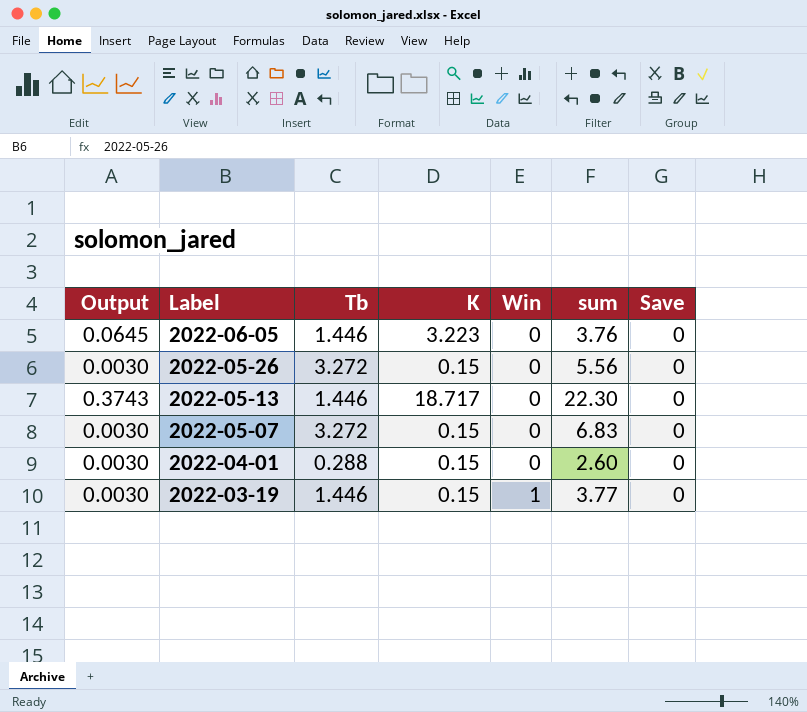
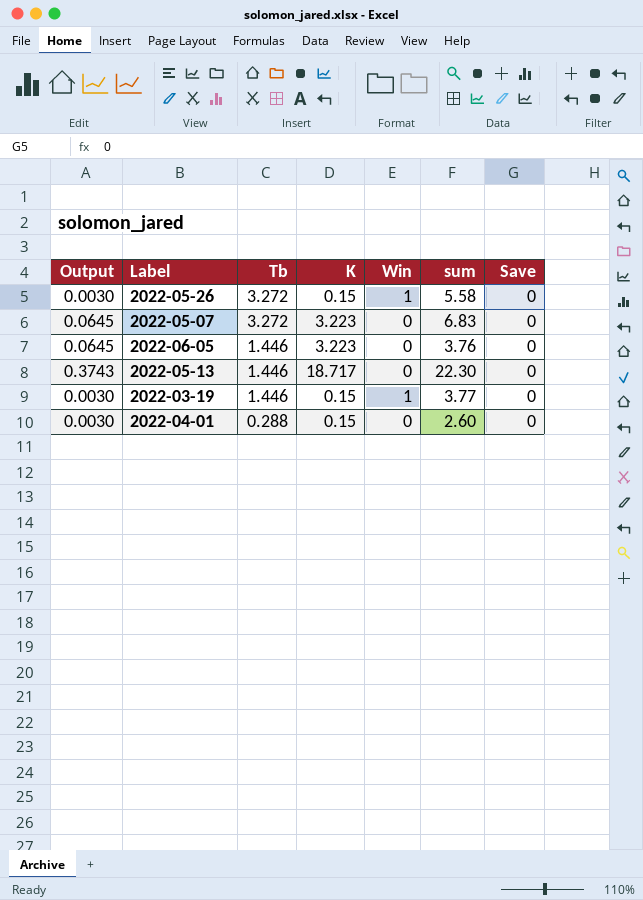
row order: Label descending -> Tb descending
2022-05-26 | Win: 0 -> 1
2022-05-26 | sum: 5.56 -> 5.58
2022-05-07 | Output: 0.0030 -> 0.0645
2022-05-07 | K: 0.15 -> 3.223

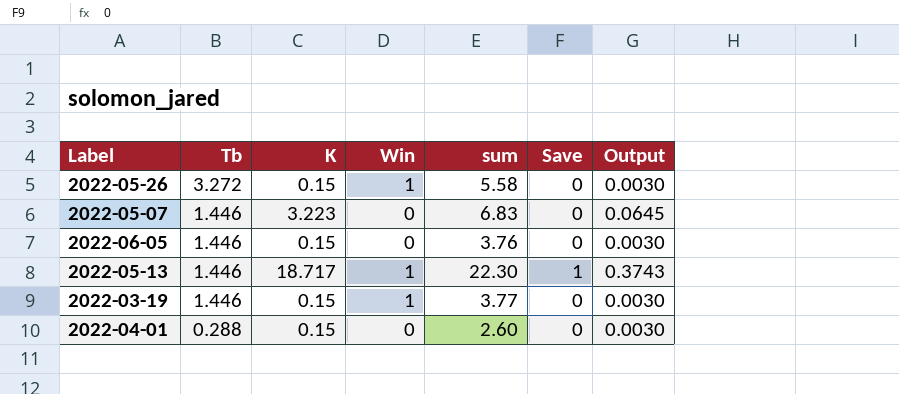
column Output | position: 1 -> 7
2022-05-07 | Tb: 3.272 -> 1.446
2022-06-05 | K: 3.223 -> 0.15
2022-06-05 | Output: 0.0645 -> 0.0030
2022-05-13 | Win: 0 -> 1
2022-05-13 | Save: 0 -> 1

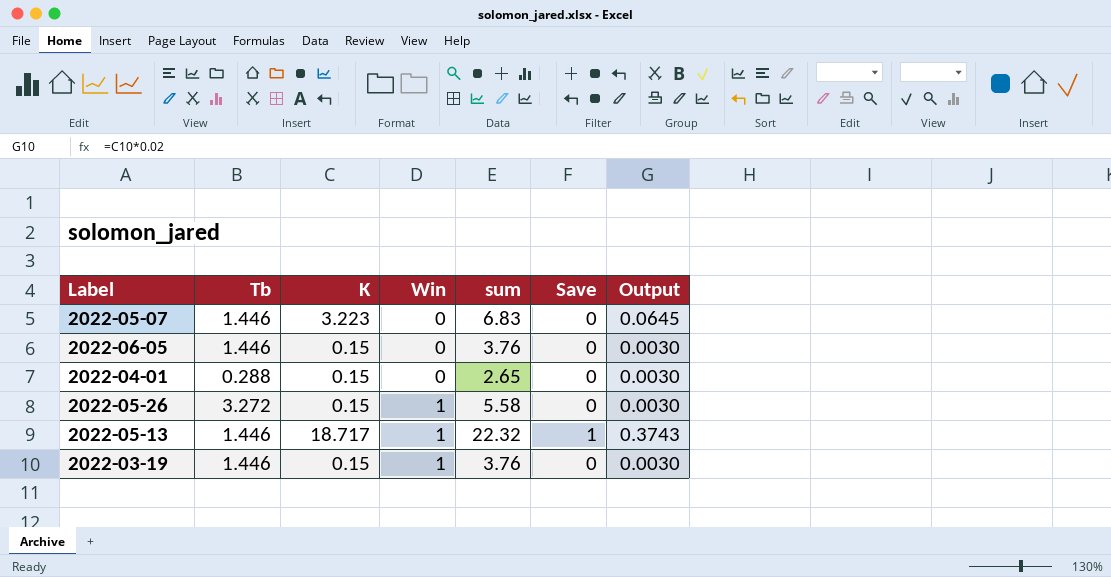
row order: Tb descending -> Win ascending
2022-04-01 | sum: 2.60 -> 2.65
2022-05-13 | sum: 22.30 -> 22.32
2022-03-19 | sum: 3.77 -> 3.76

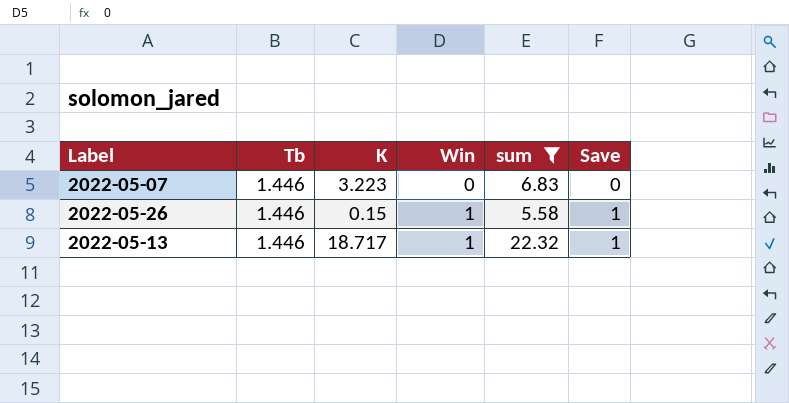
filter: none -> sum >= 5.58
column Output | formula: [K] * 0.02 -> none
2022-05-26 | Tb: 3.272 -> 1.446
2022-05-26 | Save: 0 -> 1

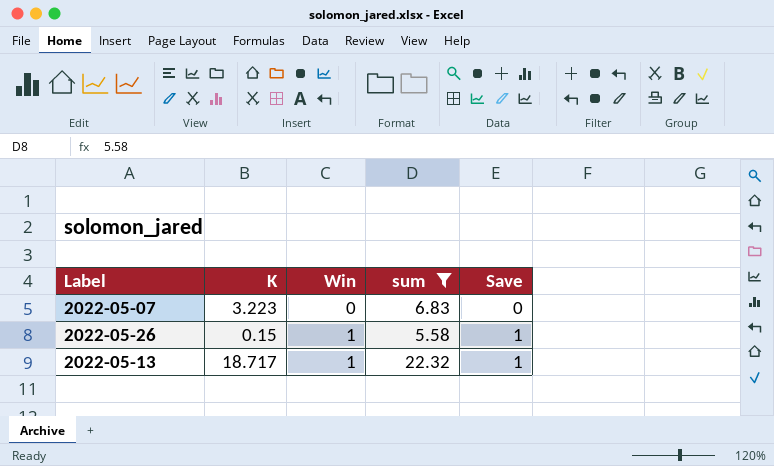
column Tb | position: 2 -> none

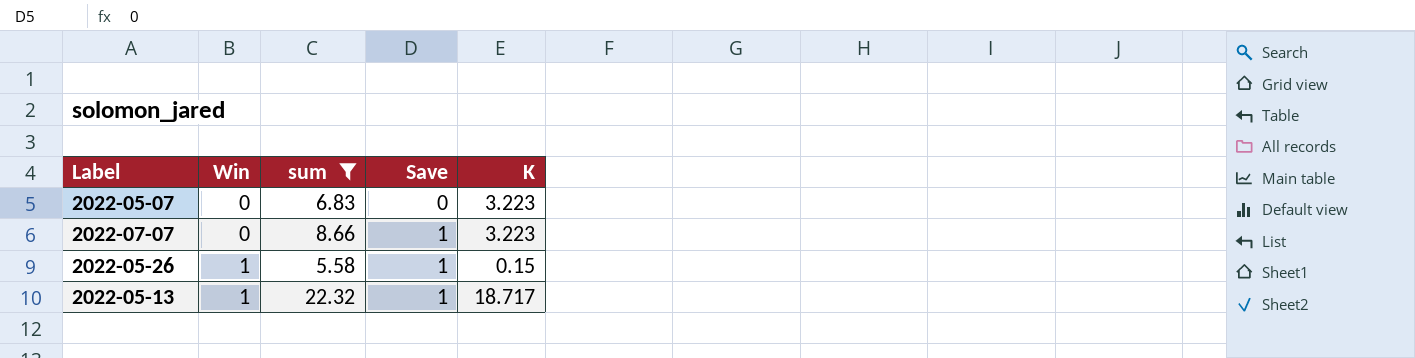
column K | position: 2 -> 5
row 2022-07-07: none -> 0 | 8.66 | 1 | 3.223

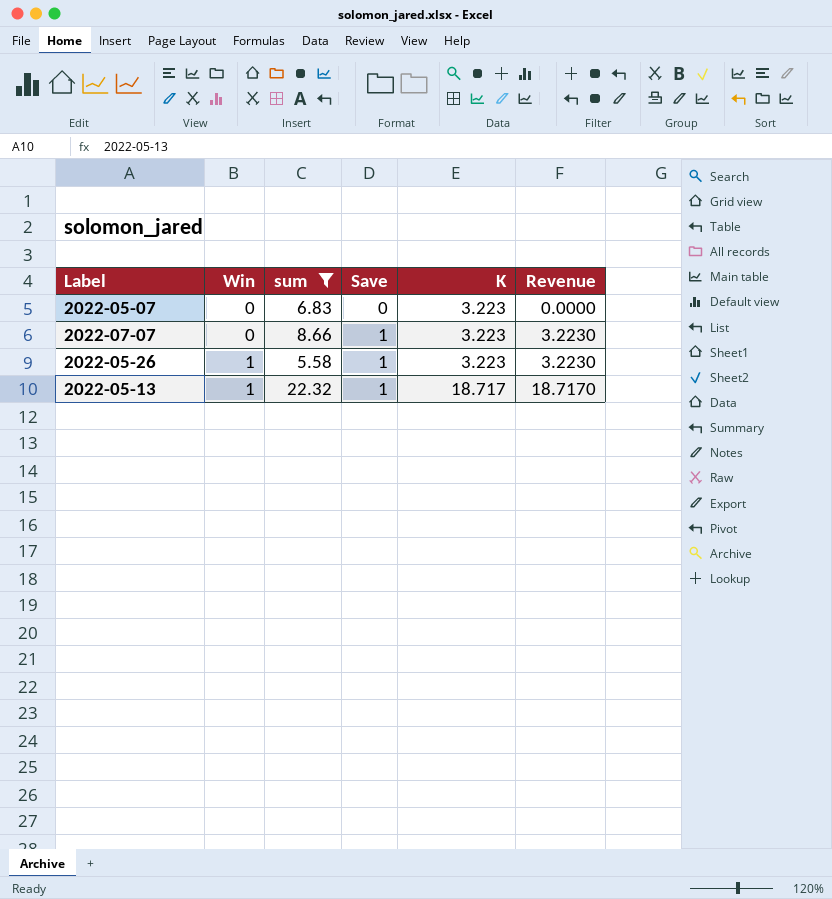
column Revenue | formula: none -> [Save] * [K]
2022-05-26 | K: 0.15 -> 3.223

